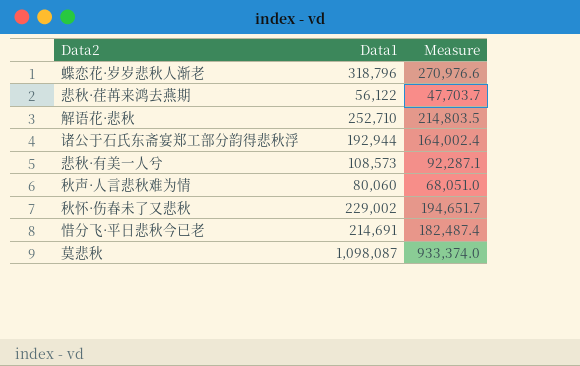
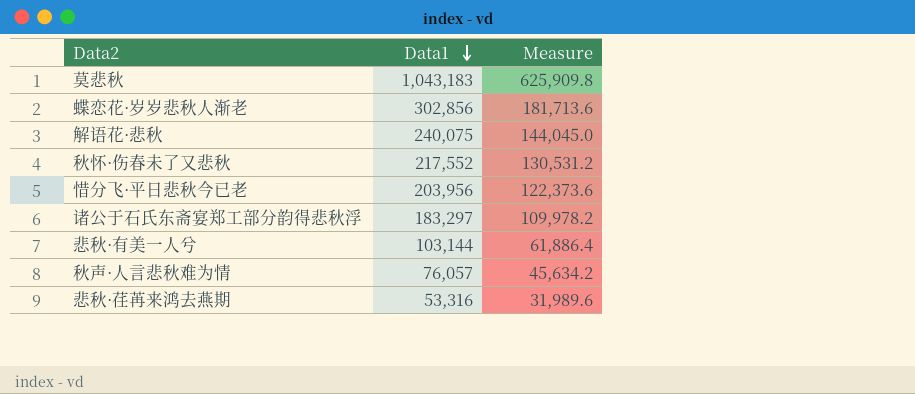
row order: none -> Data1 descending
column Measure | formula: [Data1] * 0.85 -> [Data1] * 0.6
莫悲秋 | Data1: 1,098,087 -> 1,043,183
蝶恋花·岁岁悲秋人渐老 | Data1: 318,796 -> 302,856
解语花·悲秋 | Data1: 252,710 -> 240,075
秋怀·伤春未了又悲秋 | Data1: 229,002 -> 217,552
惜分飞·平日悲秋今已老 | Data1: 214,691 -> 203,956
诸公于石氏东斋宴郑工部分韵得悲秋浮 | Data1: 192,944 -> 183,297
悲秋·有美一人兮 | Data1: 108,573 -> 103,144
秋声·人言悲秋难为情 | Data1: 80,060 -> 76,057
悲秋·荏苒来鸿去燕期 | Data1: 56,122 -> 53,316

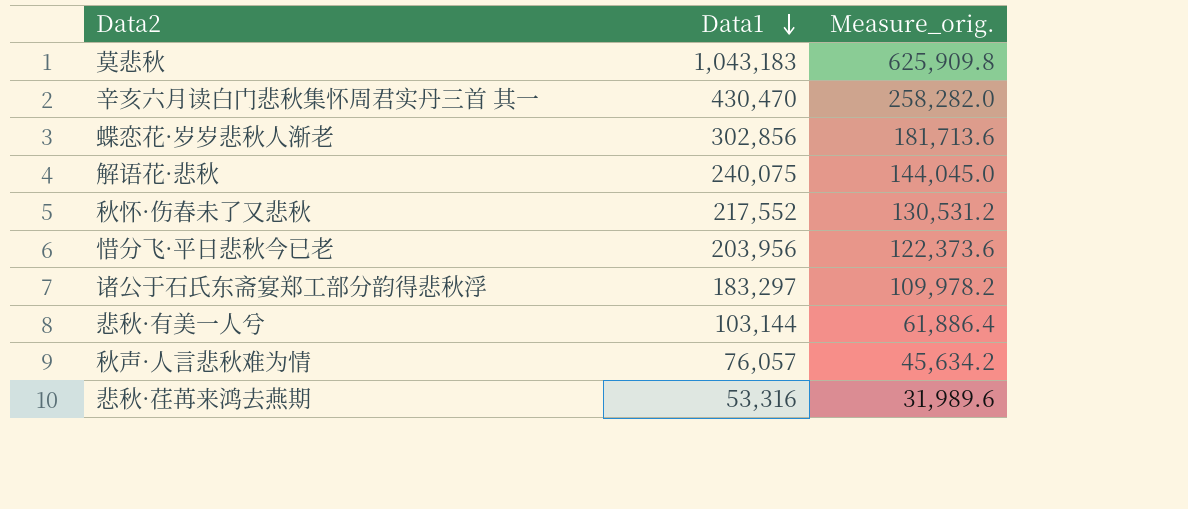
column name: Measure -> Measure_orig.
row 辛亥六月读白门悲秋集怀周君实丹三首 其一: none -> 430,470 | 258,282.0

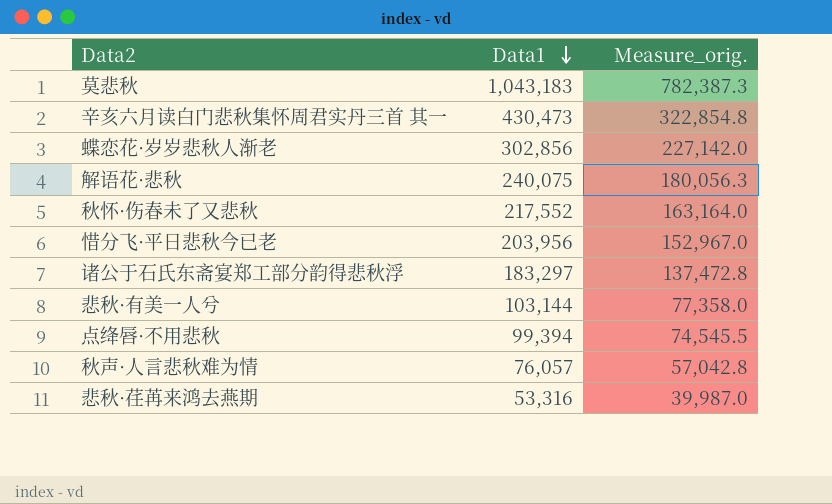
column Measure_orig. | formula: [Data1] * 0.6 -> [Data1] * 0.75
辛亥六月读白门悲秋集怀周君实丹三首 其一 | Data1: 430,470 -> 430,473
row 点绛唇·不用悲秋: none -> 99,394 | 74,545.5

